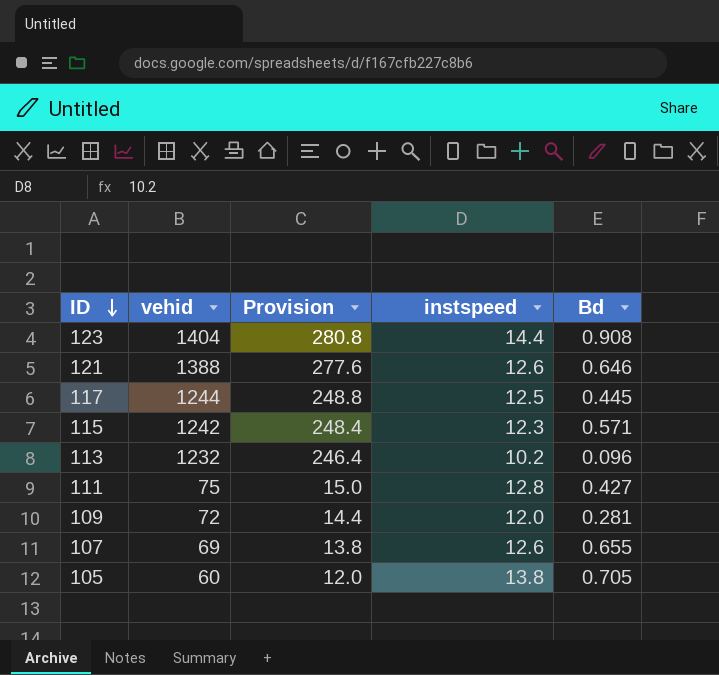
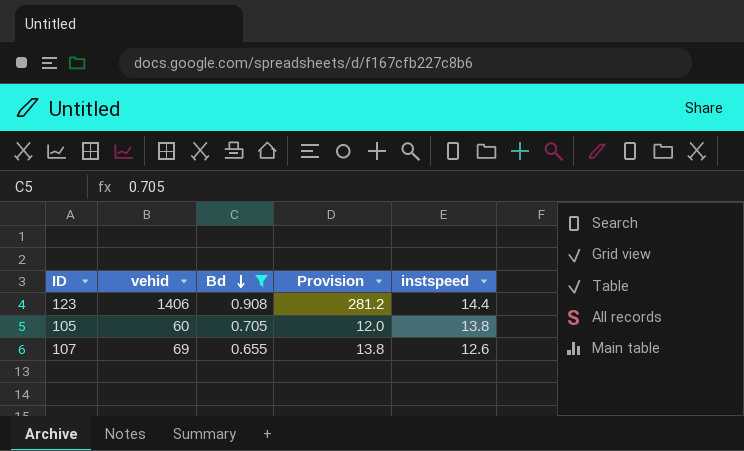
filter: none -> Bd >= 0.655
row order: ID descending -> Bd descending
column Bd | position: 5 -> 3
123 | vehid: 1404 -> 1406
123 | Provision: 280.8 -> 281.2

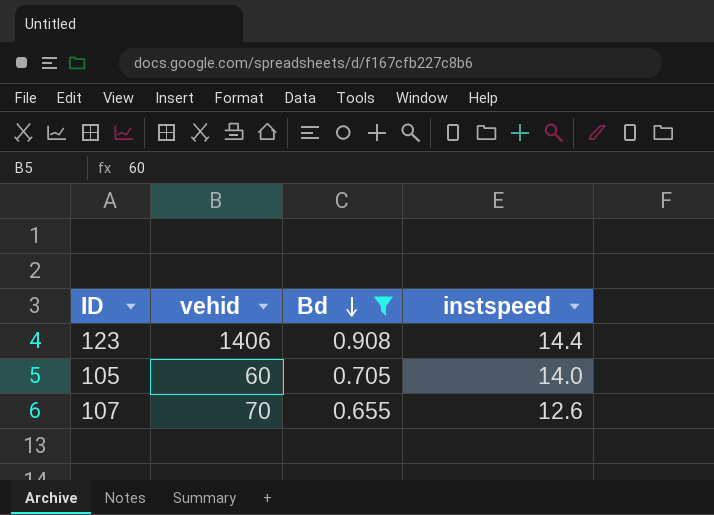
column Provision | formula: [vehid] * 0.2 -> none
105 | instspeed: 13.8 -> 14.0
107 | vehid: 69 -> 70

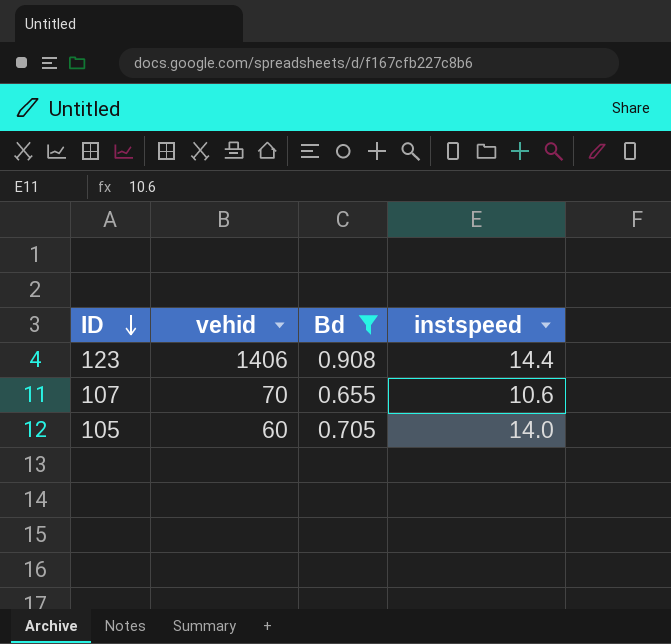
row order: Bd descending -> ID descending
107 | instspeed: 12.6 -> 10.6

